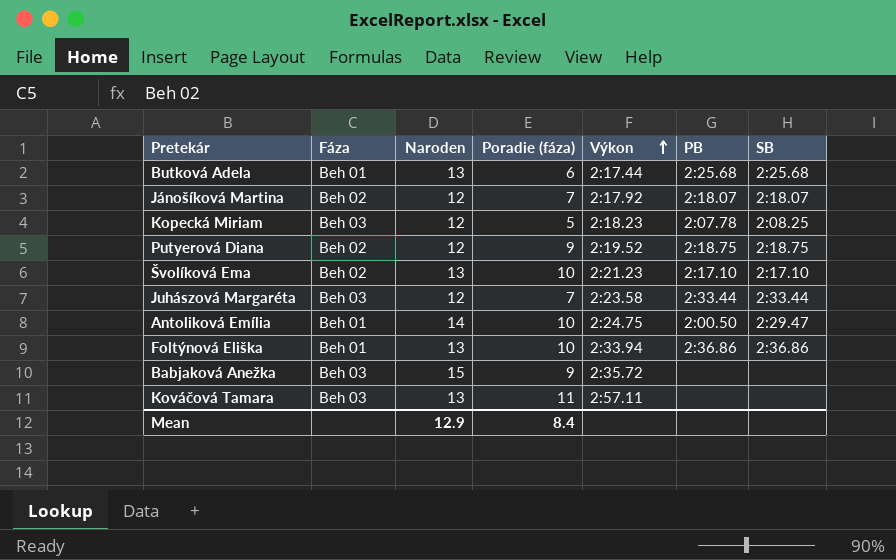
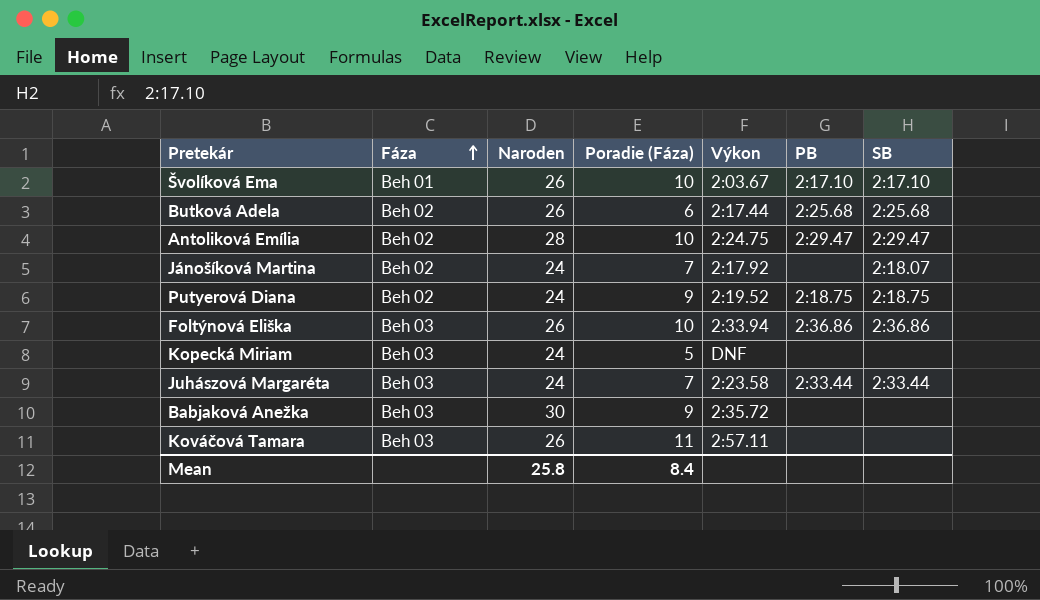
row order: Výkon ascending -> Fáza ascending
column name: Poradie (fáza) -> Poradie (Fáza)
Švolíková Ema | Fáza: Beh 02 -> Beh 01
Švolíková Ema | Naroden: 13 -> 26
Švolíková Ema | Výkon: 2:21.23 -> 2:03.67
Butková Adela | Fáza: Beh 01 -> Beh 02
Butková Adela | Naroden: 13 -> 26
Antoliková Emília | Fáza: Beh 01 -> Beh 02
Antoliková Emília | Naroden: 14 -> 28
Antoliková Emília | PB: 2:00.50 -> 2:29.47
Jánošíková Martina | Naroden: 12 -> 24
Jánošíková Martina | PB: 2:18.07 -> none
Putyerová Diana | Naroden: 12 -> 24
Foltýnová Eliška | Fáza: Beh 01 -> Beh 03
Foltýnová Eliška | Naroden: 13 -> 26
Kopecká Miriam | Naroden: 12 -> 24
Kopecká Miriam | Výkon: 2:18.23 -> DNF
Kopecká Miriam | PB: 2:07.78 -> none
Kopecká Miriam | SB: 2:08.25 -> none
Juhászová Margaréta | Naroden: 12 -> 24
Babjaková Anežka | Naroden: 15 -> 30
Kováčová Tamara | Naroden: 13 -> 26
Mean | Naroden: 12.9 -> 25.8

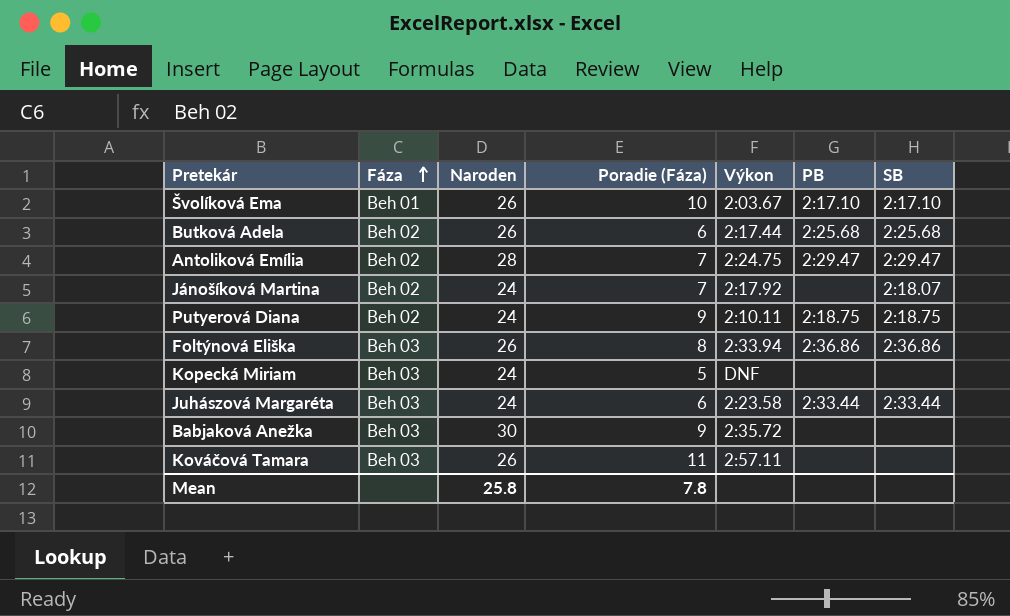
Antoliková Emília | Poradie (Fáza): 10 -> 7
Putyerová Diana | Výkon: 2:19.52 -> 2:10.11
Foltýnová Eliška | Poradie (Fáza): 10 -> 8
Juhászová Margaréta | Poradie (Fáza): 7 -> 6
Mean | Poradie (Fáza): 8.4 -> 7.8

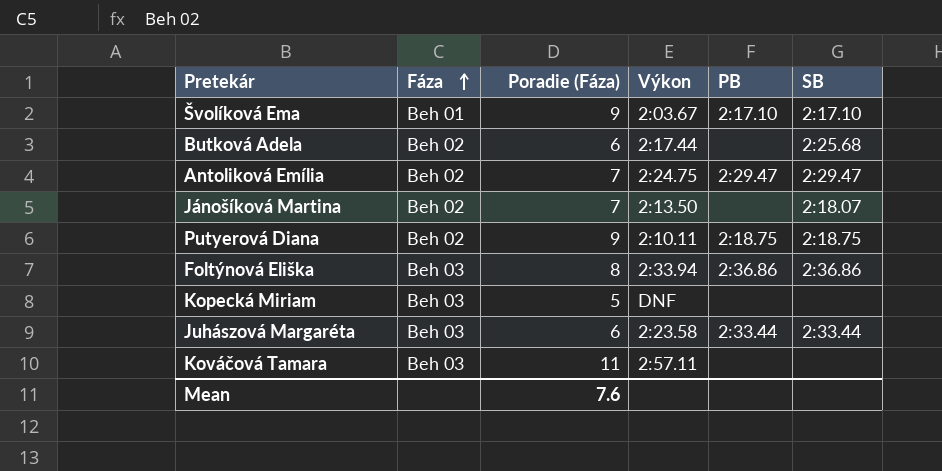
column Naroden | position: 3 -> none
row Babjaková Anežka: Beh 03 | 30 | 9 | 2:35.72 | none | none -> none
Švolíková Ema | Poradie (Fáza): 10 -> 9
Butková Adela | PB: 2:25.68 -> none
Jánošíková Martina | Výkon: 2:17.92 -> 2:13.50
Mean | Poradie (Fáza): 7.8 -> 7.6

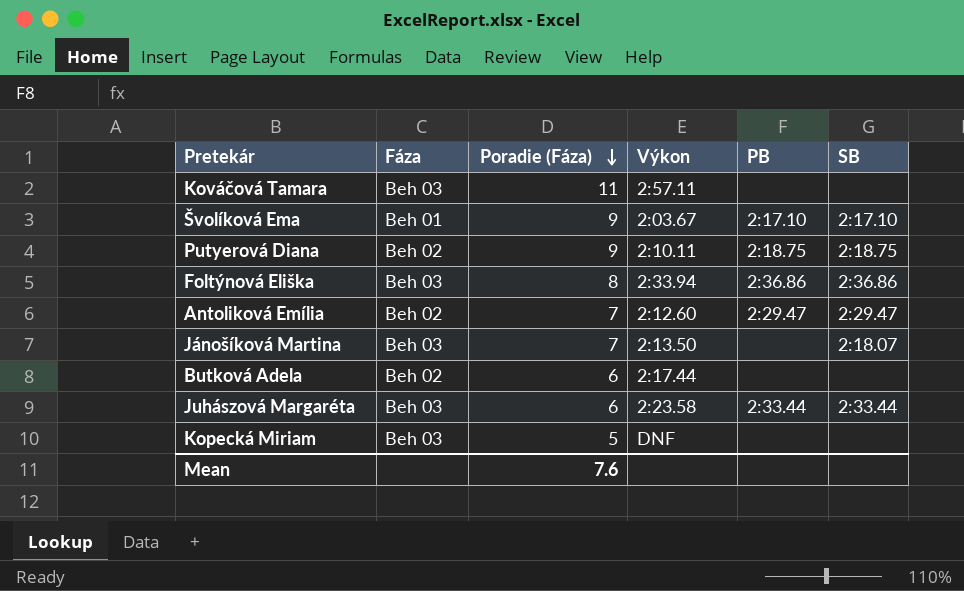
row order: Fáza ascending -> Poradie (Fáza) descending
Antoliková Emília | Výkon: 2:24.75 -> 2:12.60
Jánošíková Martina | Fáza: Beh 02 -> Beh 03
Butková Adela | SB: 2:25.68 -> none

